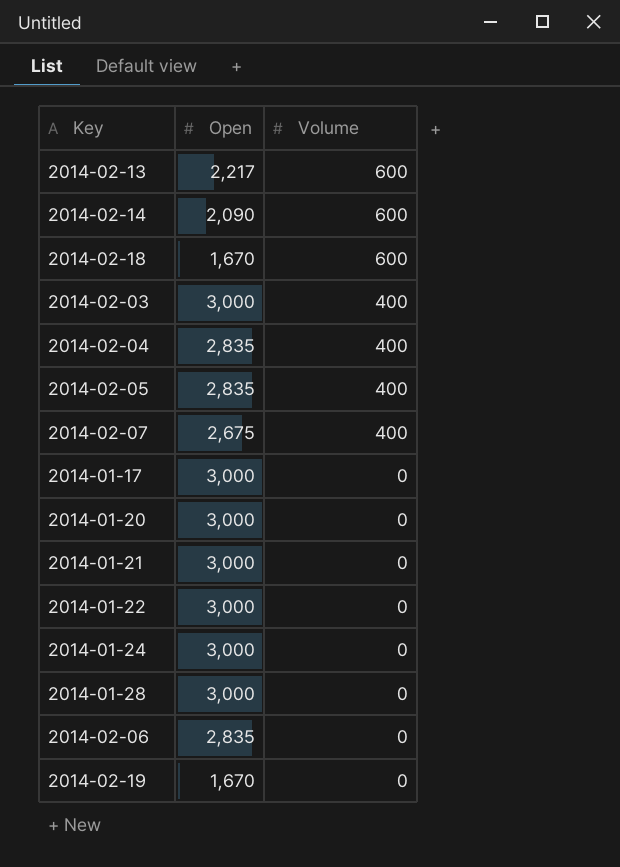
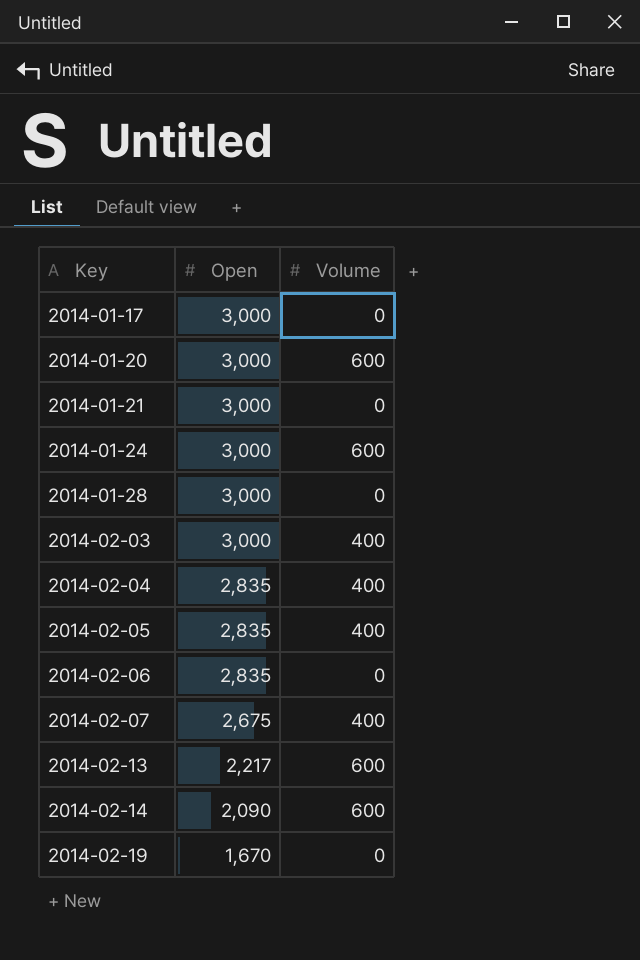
row order: Volume descending -> Key ascending
row 2014-02-18: 1,670 | 600 -> none
row 2014-01-22: 3,000 | 0 -> none
2014-01-20 | Volume: 0 -> 600
2014-01-24 | Volume: 0 -> 600

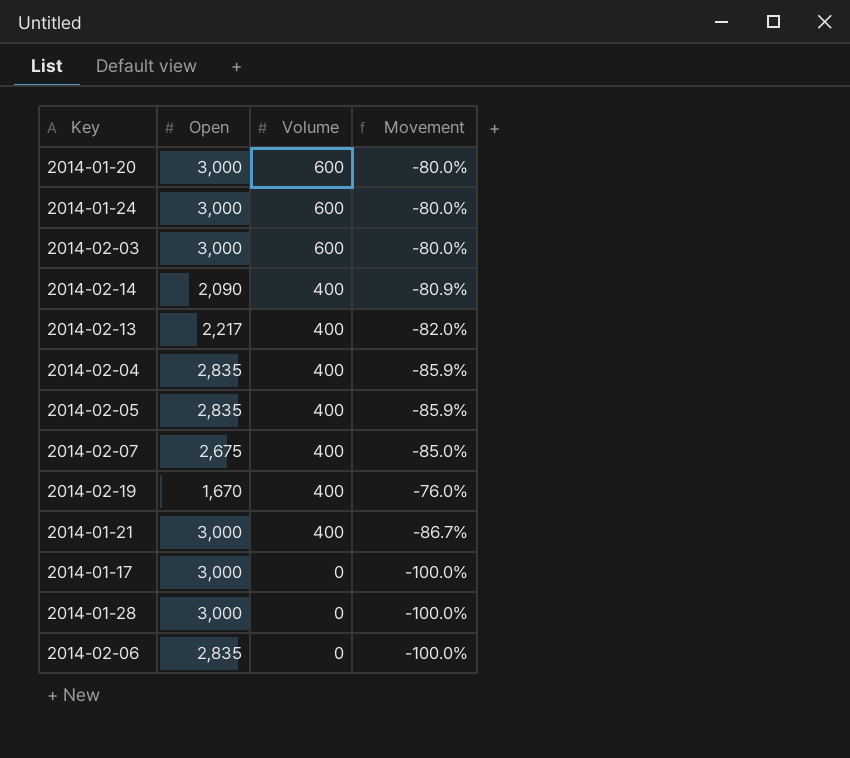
row order: Key ascending -> Volume descending
column Movement | formula: none -> ([Volume] - [Open]) / [Open]
2014-02-03 | Volume: 400 -> 600
2014-02-14 | Volume: 600 -> 400
2014-02-13 | Volume: 600 -> 400
2014-02-19 | Volume: 0 -> 400
2014-01-21 | Volume: 0 -> 400

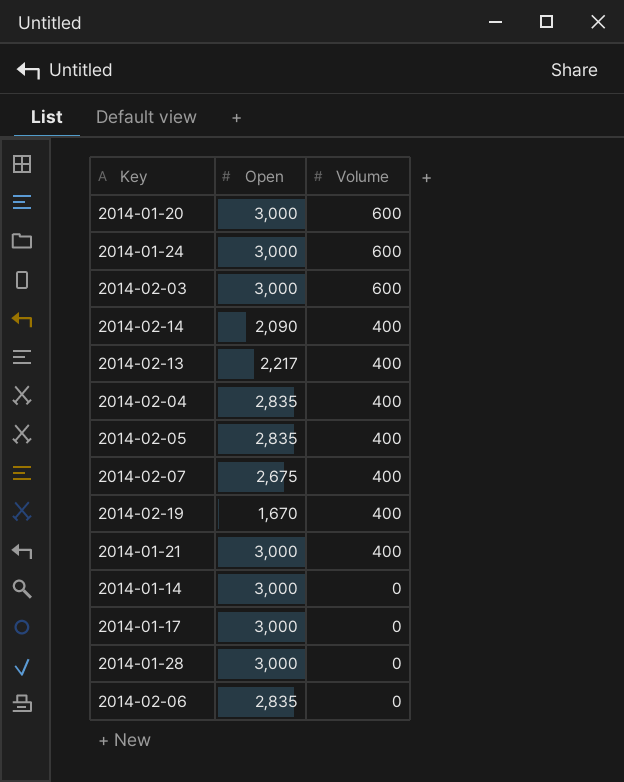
column Movement | formula: ([Volume] - [Open]) / [Open] -> none
row 2014-01-14: none -> 3,000 | 0

